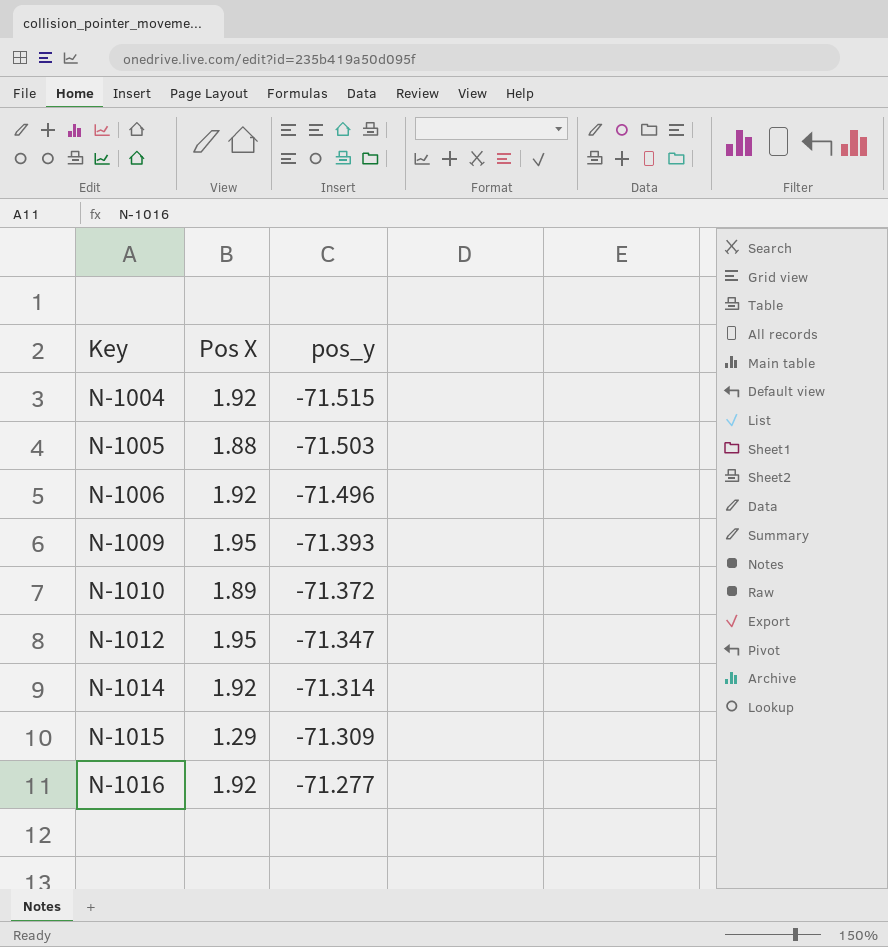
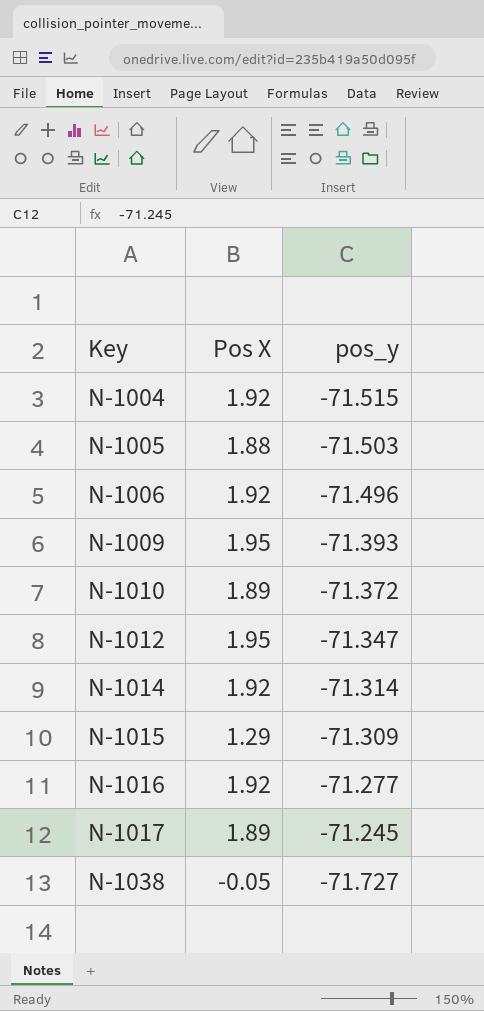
row N-1017: none -> 1.89 | -71.245
row N-1038: none -> -0.05 | -71.727

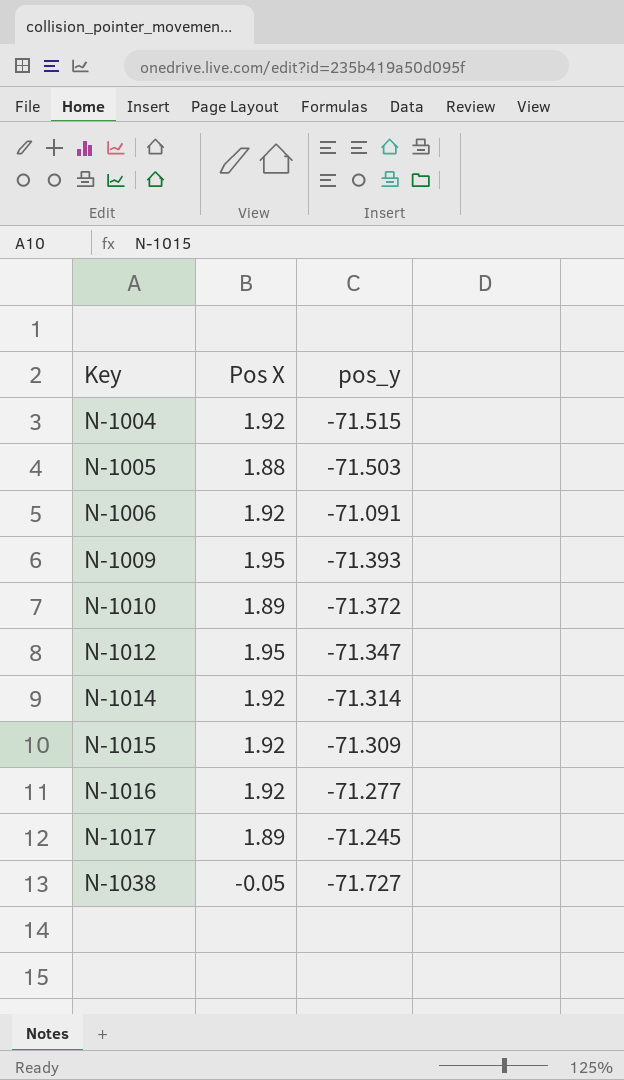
N-1006 | pos_y: -71.496 -> -71.091
N-1015 | Pos X: 1.29 -> 1.92

